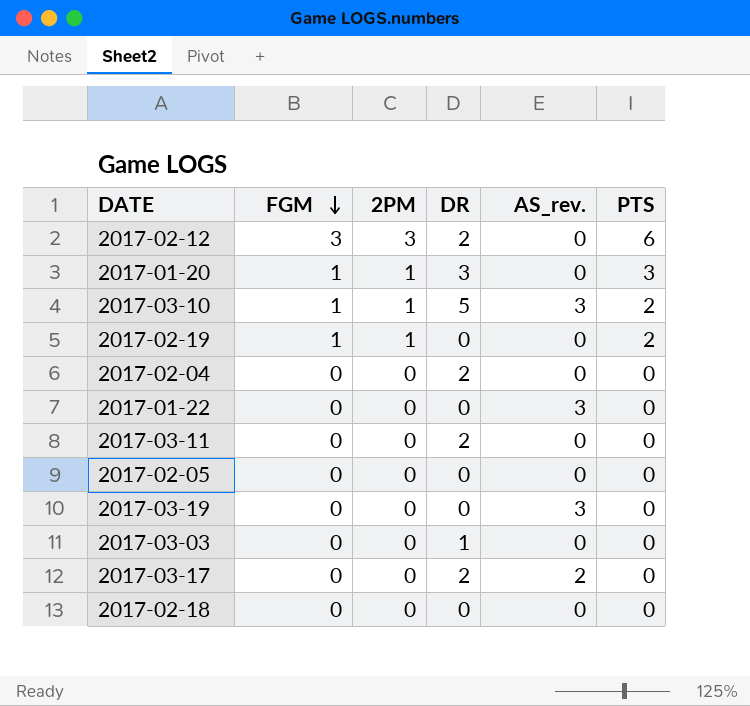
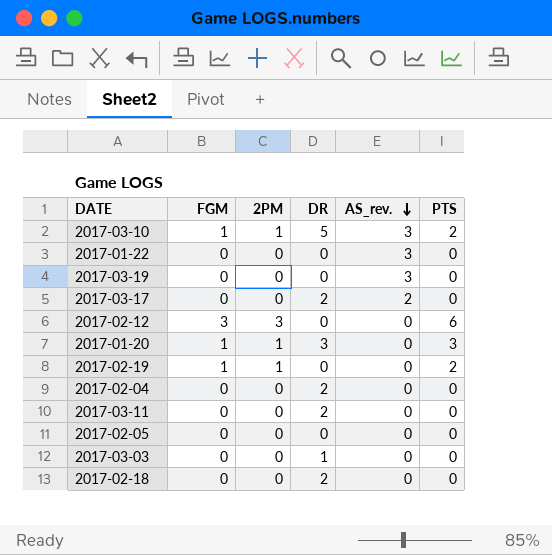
row order: FGM descending -> AS_rev. descending
2017-02-12 | DR: 2 -> 0
2017-02-18 | DR: 0 -> 2

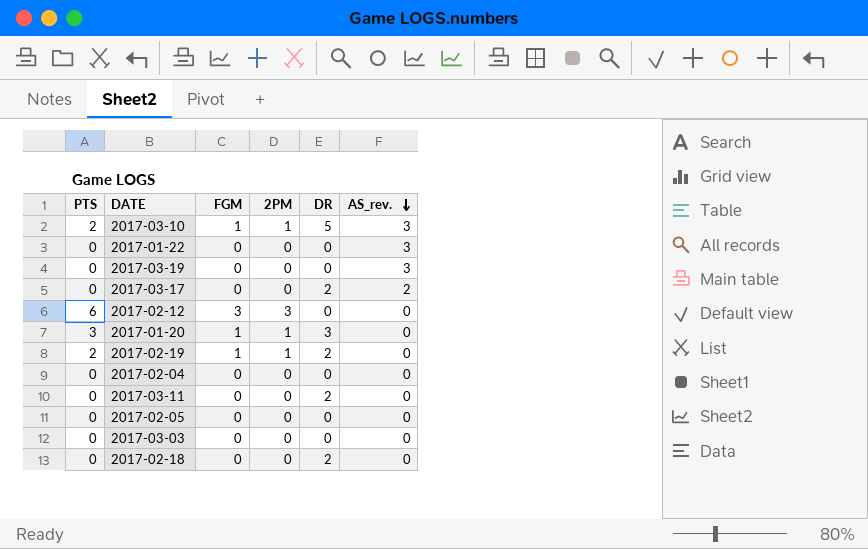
column PTS | position: 6 -> 1
2017-02-19 | DR: 0 -> 2
2017-02-04 | DR: 2 -> 0
2017-03-03 | DR: 1 -> 0

